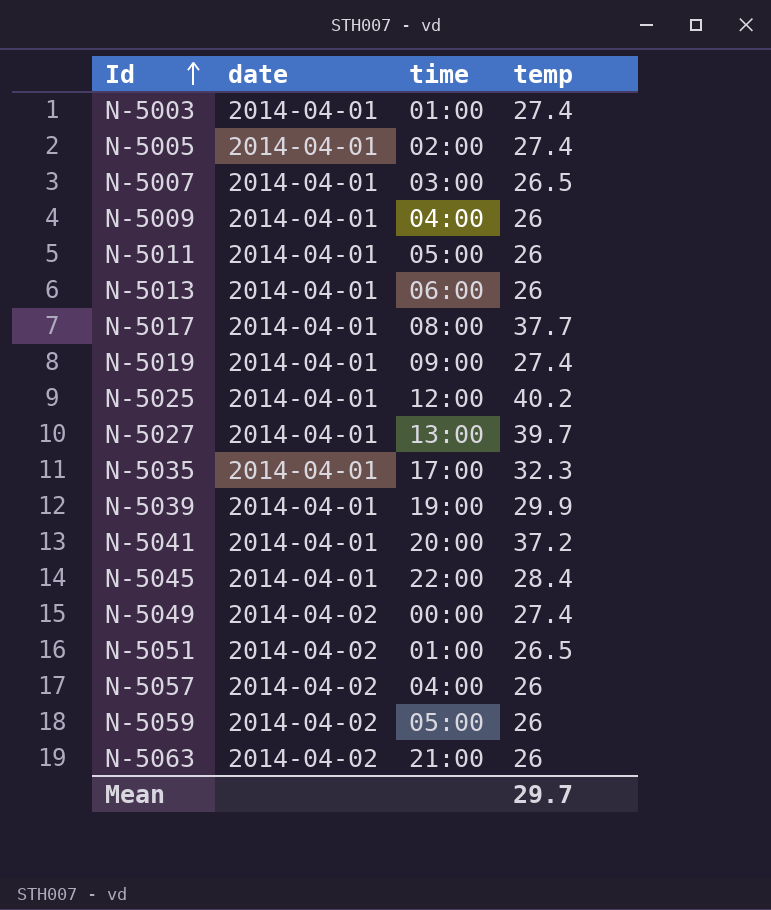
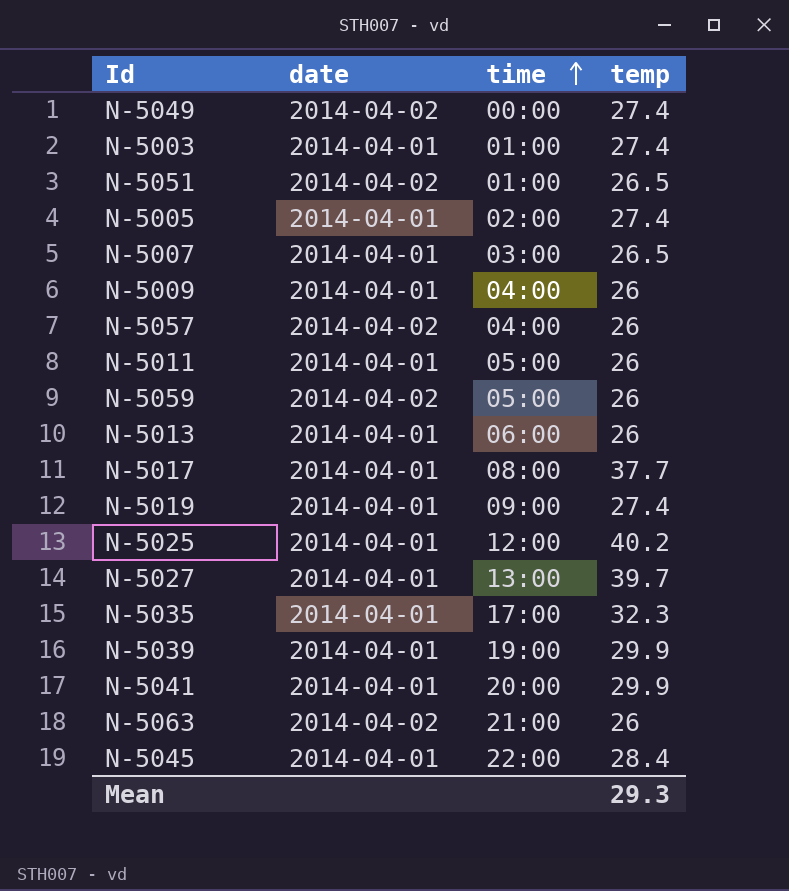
row order: Id ascending -> time ascending
N-5041 | temp: 37.2 -> 29.9
Mean | temp: 29.7 -> 29.3

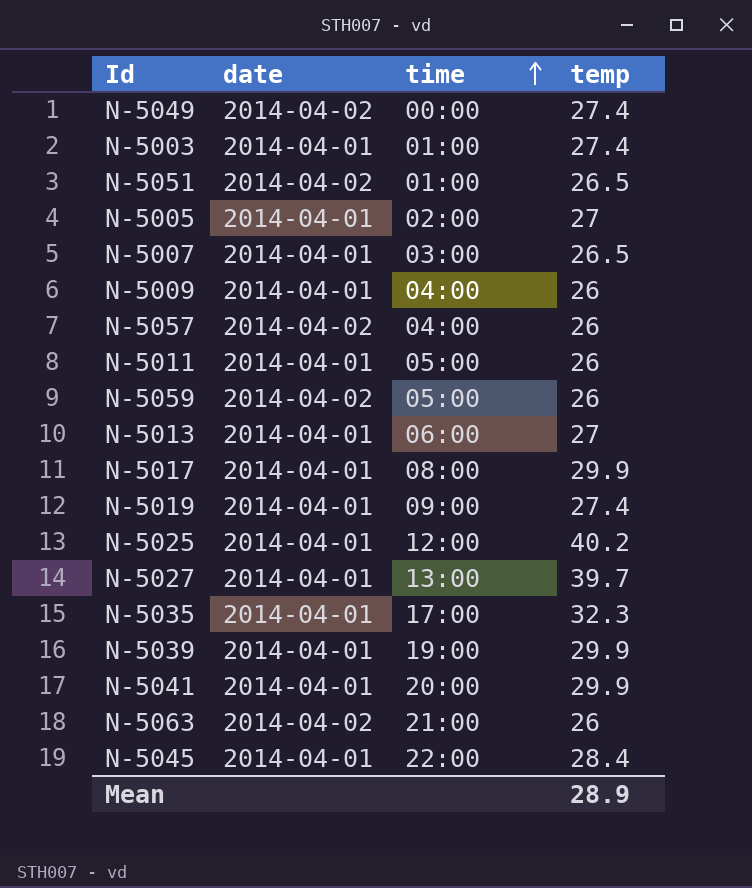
N-5005 | temp: 27.4 -> 27
N-5013 | temp: 26 -> 27
N-5017 | temp: 37.7 -> 29.9
Mean | temp: 29.3 -> 28.9

